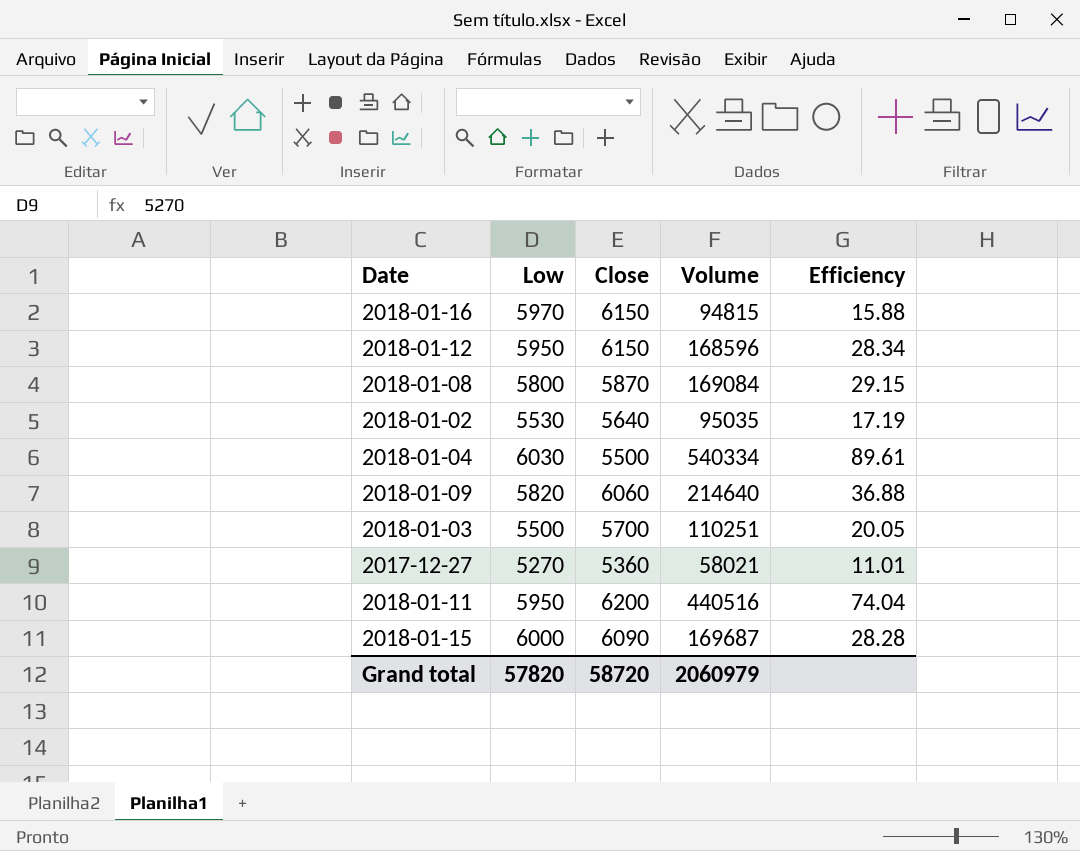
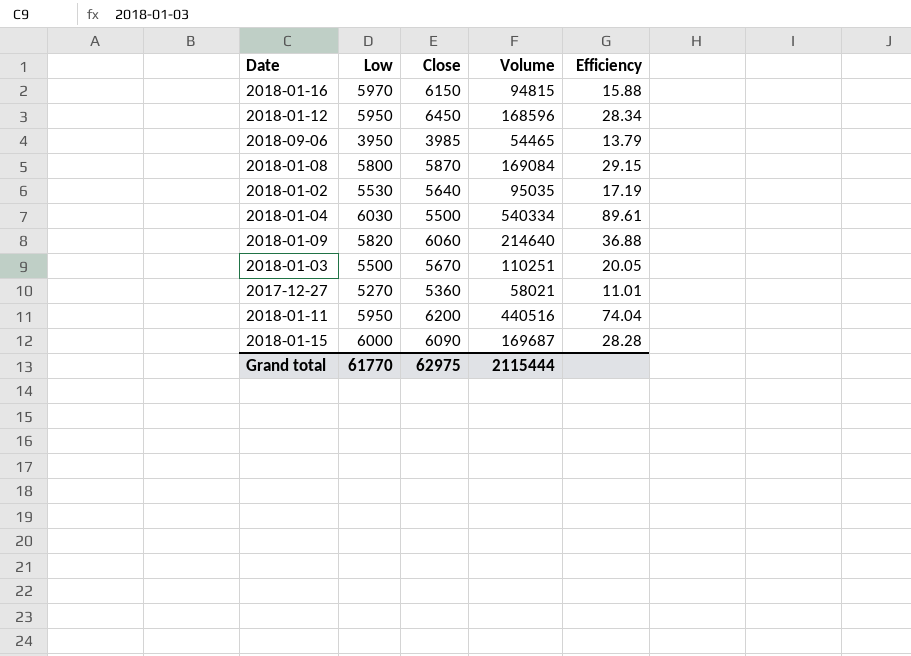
2018-01-12 | Close: 6150 -> 6450
row 2018-09-06: none -> 3950 | 3985 | 54465 | 13.79
2018-01-03 | Close: 5700 -> 5670
Grand total | Low: 57820 -> 61770
Grand total | Close: 58720 -> 62975
Grand total | Volume: 2060979 -> 2115444

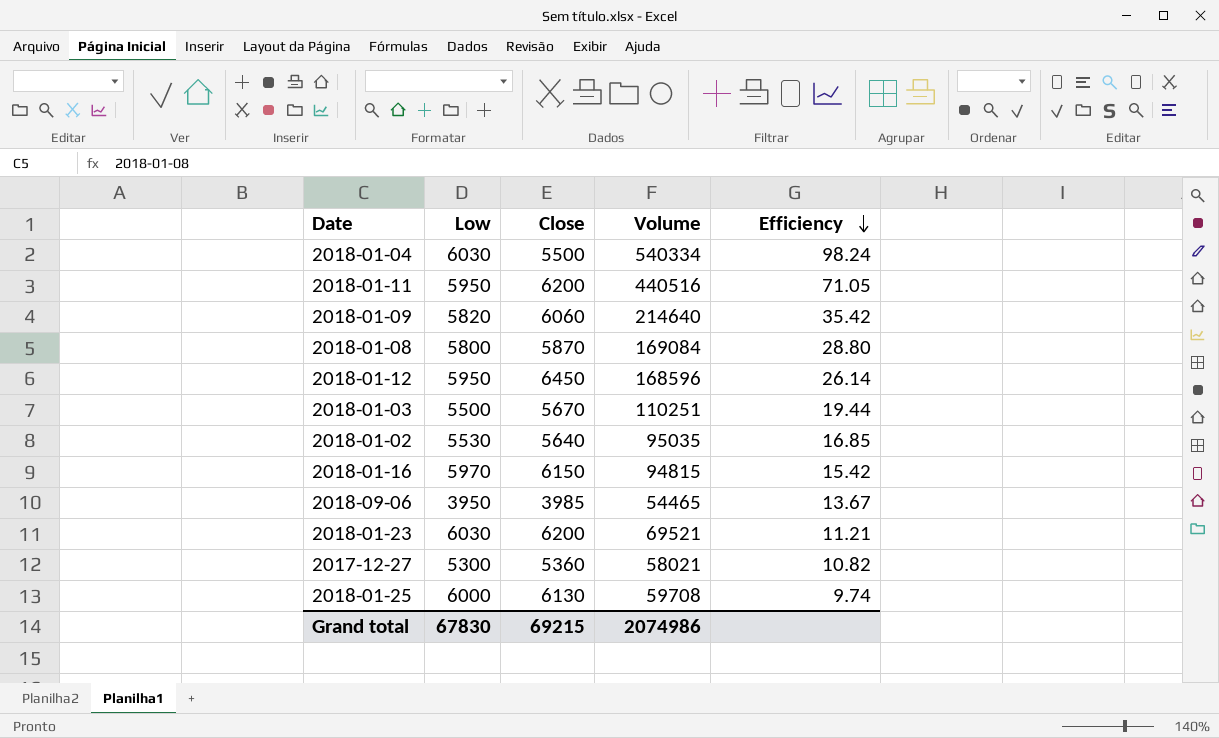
row order: none -> Efficiency descending
column Efficiency | formula: [Volume] / [Low] -> [Volume] / [Close]
row 2018-01-15: 6000 | 6090 | 169687 | 28.28 -> none
row 2018-01-23: none -> 6030 | 6200 | 69521 | 11.21
2017-12-27 | Low: 5270 -> 5300
row 2018-01-25: none -> 6000 | 6130 | 59708 | 9.74
Grand total | Low: 61770 -> 67830
Grand total | Close: 62975 -> 69215
Grand total | Volume: 2115444 -> 2074986

